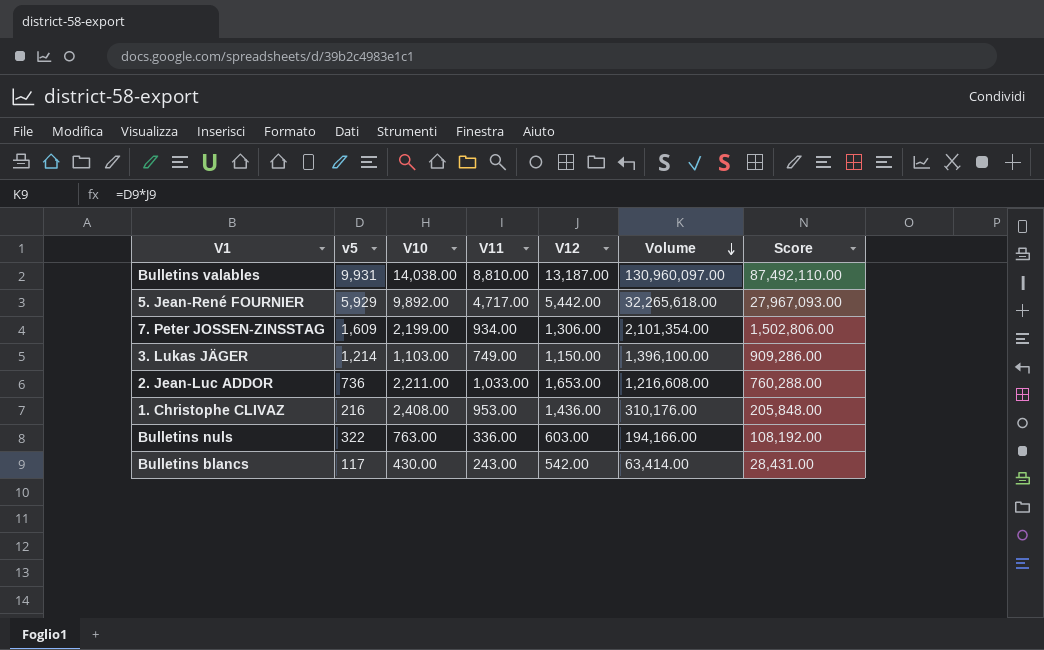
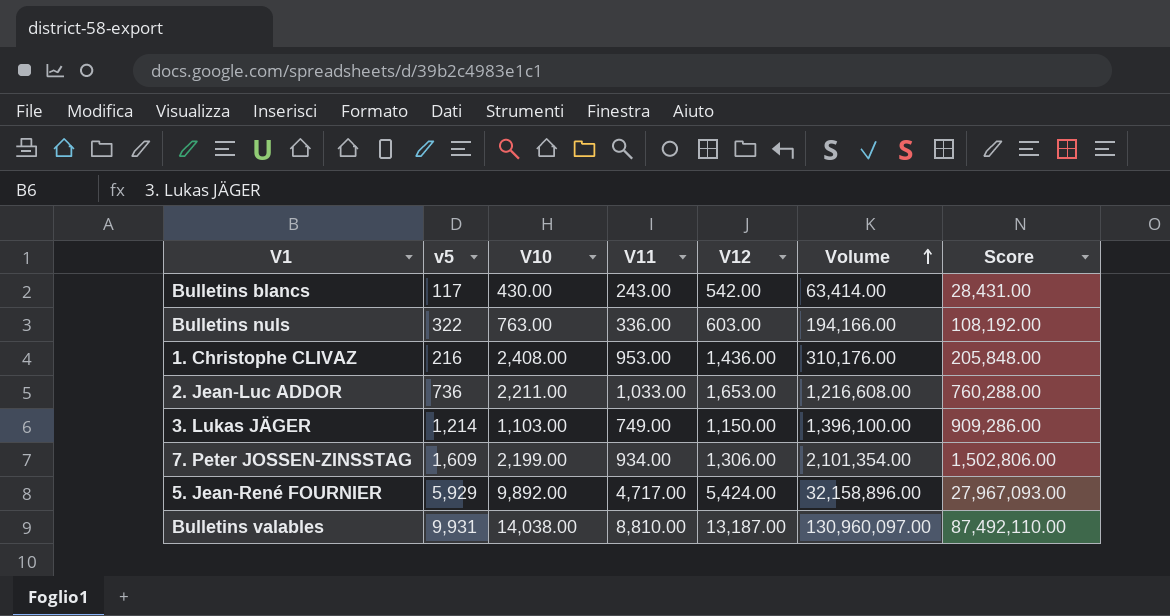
row order: Volume descending -> Volume ascending
5. Jean-René FOURNIER | V12: 5,442.00 -> 5,424.00
5. Jean-René FOURNIER | Volume: 32,265,618.00 -> 32,158,896.00

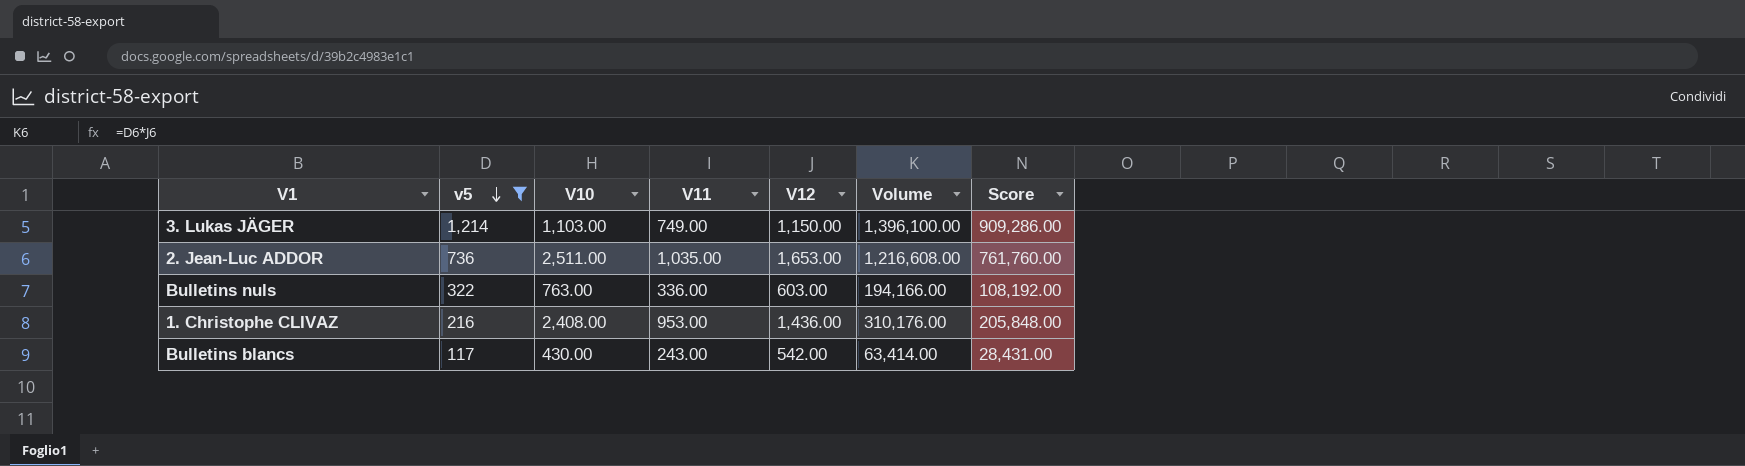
filter: none -> v5 <= 1,214
row order: Volume ascending -> v5 descending
2. Jean-Luc ADDOR | V10: 2,211.00 -> 2,511.00
2. Jean-Luc ADDOR | V11: 1,033.00 -> 1,035.00
2. Jean-Luc ADDOR | Score: 760,288.00 -> 761,760.00

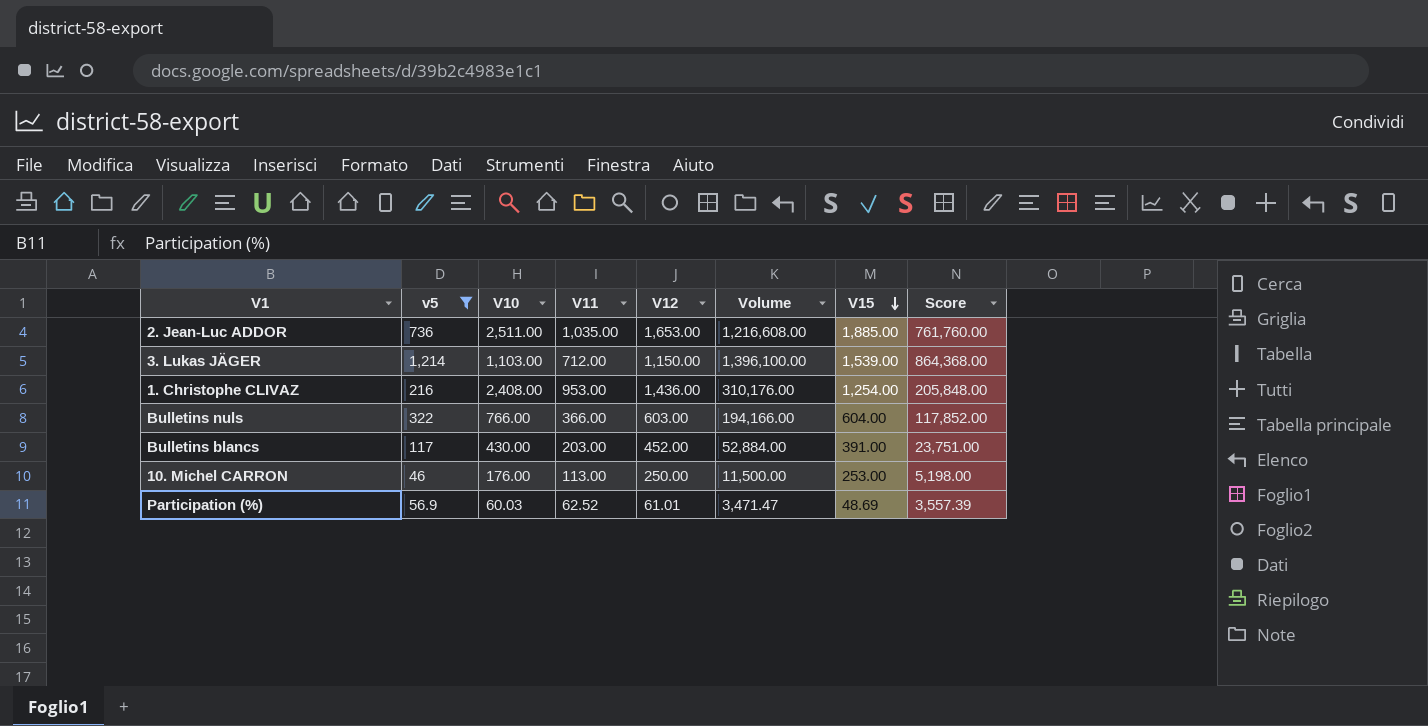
row order: v5 descending -> V15 descending
column V15 | position: none -> 7
3. Lukas JÄGER | V11: 749.00 -> 712.00
3. Lukas JÄGER | Score: 909,286.00 -> 864,368.00
Bulletins nuls | V10: 763.00 -> 766.00
Bulletins nuls | V11: 336.00 -> 366.00
Bulletins nuls | Score: 108,192.00 -> 117,852.00
Bulletins blancs | V11: 243.00 -> 203.00
Bulletins blancs | V12: 542.00 -> 452.00
Bulletins blancs | Volume: 63,414.00 -> 52,884.00
Bulletins blancs | Score: 28,431.00 -> 23,751.00
row 10. Michel CARRON: none -> 46 | 176.00 | 113.00 | 250.00 | 11,500.00 | 253.00 | 5,198.00
row Participation (%): none -> 56.9 | 60.03 | 62.52 | 61.01 | 3,471.47 | 48.69 | 3,557.39

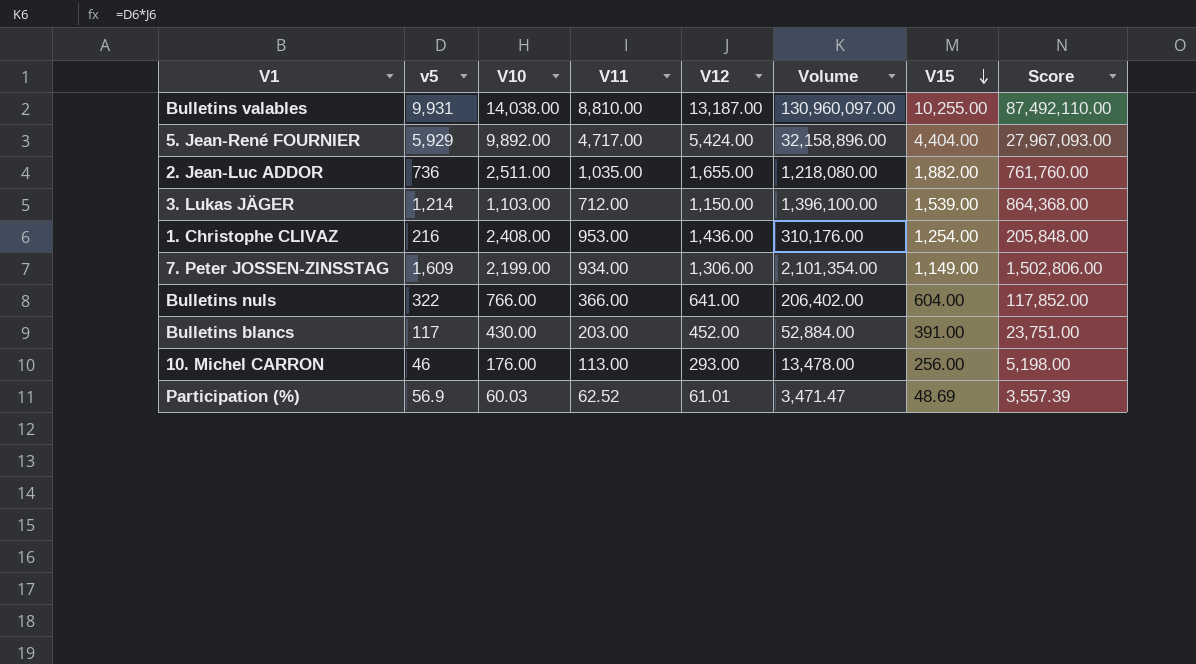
filter: v5 <= 1,214 -> none
2. Jean-Luc ADDOR | V12: 1,653.00 -> 1,655.00
2. Jean-Luc ADDOR | Volume: 1,216,608.00 -> 1,218,080.00
2. Jean-Luc ADDOR | V15: 1,885.00 -> 1,882.00
Bulletins nuls | V12: 603.00 -> 641.00
Bulletins nuls | Volume: 194,166.00 -> 206,402.00
10. Michel CARRON | V12: 250.00 -> 293.00
10. Michel CARRON | Volume: 11,500.00 -> 13,478.00
10. Michel CARRON | V15: 253.00 -> 256.00

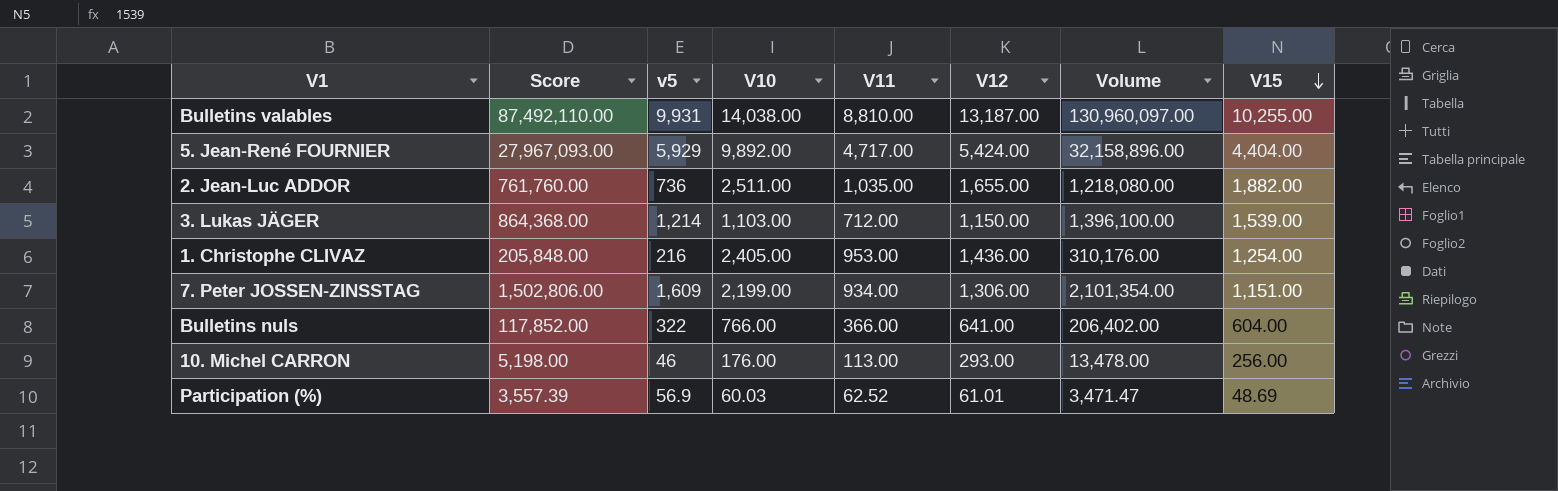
column Score | position: 8 -> 2
row Bulletins blancs: 117 | 430.00 | 203.00 | 452.00 | 52,884.00 | 391.00 | 23,751.00 -> none
1. Christophe CLIVAZ | V10: 2,408.00 -> 2,405.00
7. Peter JOSSEN-ZINSSTAG | V15: 1,149.00 -> 1,151.00

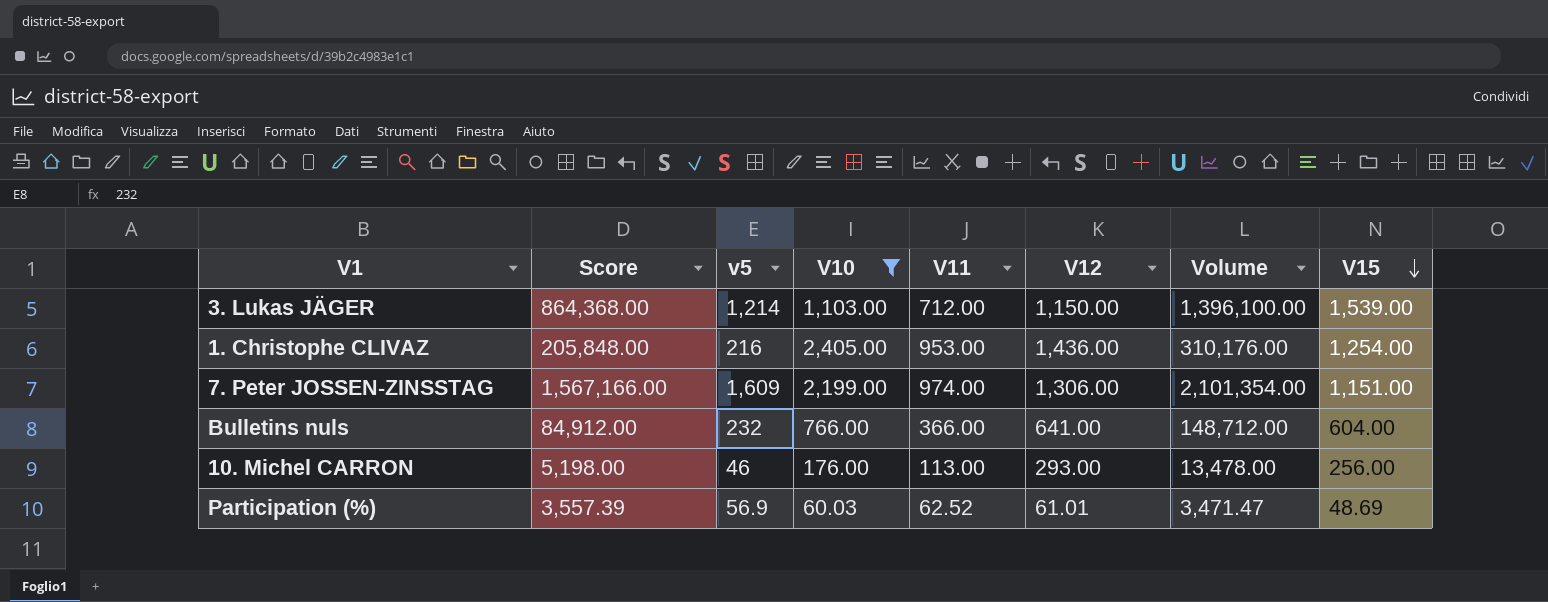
filter: none -> V10 <= 2,405.00
7. Peter JOSSEN-ZINSSTAG | Score: 1,502,806.00 -> 1,567,166.00
7. Peter JOSSEN-ZINSSTAG | V11: 934.00 -> 974.00
Bulletins nuls | Score: 117,852.00 -> 84,912.00
Bulletins nuls | v5: 322 -> 232
Bulletins nuls | Volume: 206,402.00 -> 148,712.00

